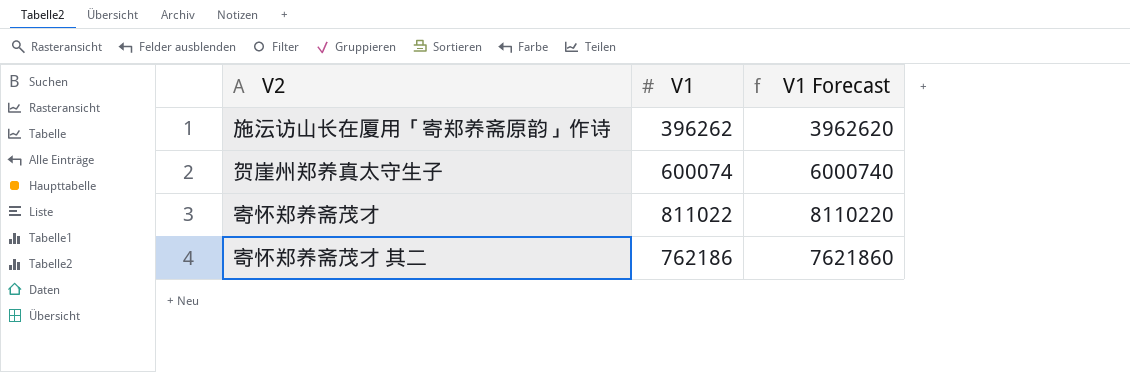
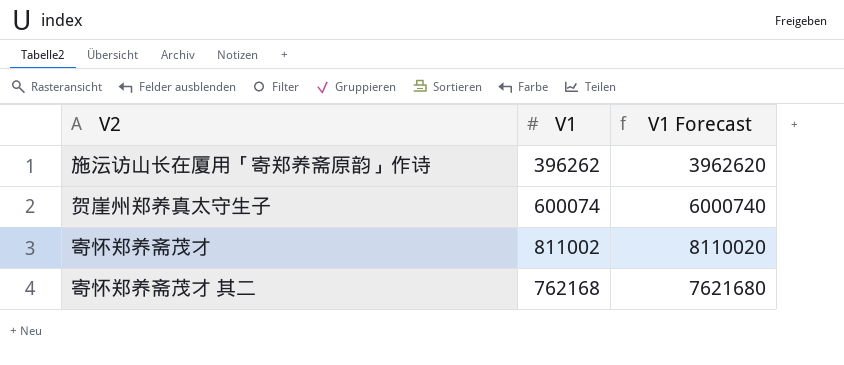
寄怀郑养斋茂才 | V1: 811022 -> 811002
寄怀郑养斋茂才 | V1 Forecast: 8110220 -> 8110020
寄怀郑养斋茂才 其二 | V1: 762186 -> 762168
寄怀郑养斋茂才 其二 | V1 Forecast: 7621860 -> 7621680

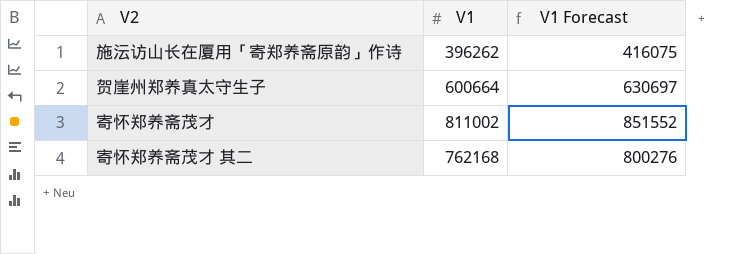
column V1 Forecast | formula: [V1] * 10 -> [V1] * 1.05
贺崖州郑养真太守生子 | V1: 600074 -> 600664

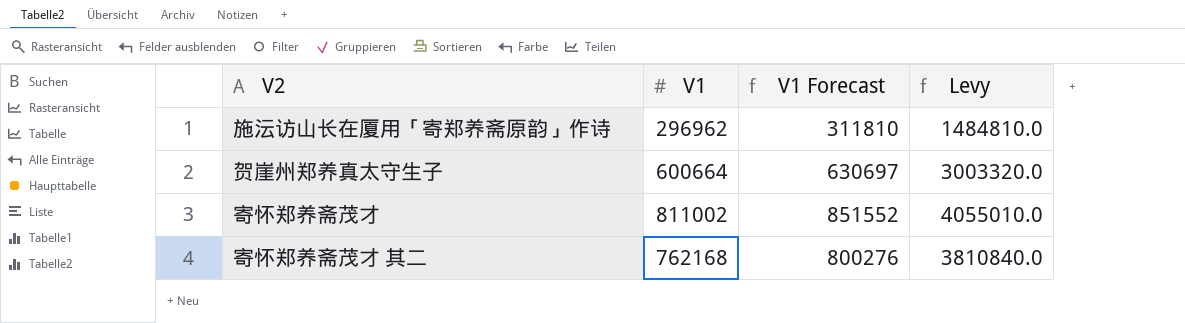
column Levy | formula: none -> [V1] * 5
施沄访山长在厦用「寄郑养斋原韵」作诗 | V1: 396262 -> 296962
施沄访山长在厦用「寄郑养斋原韵」作诗 | V1 Forecast: 416075 -> 311810

